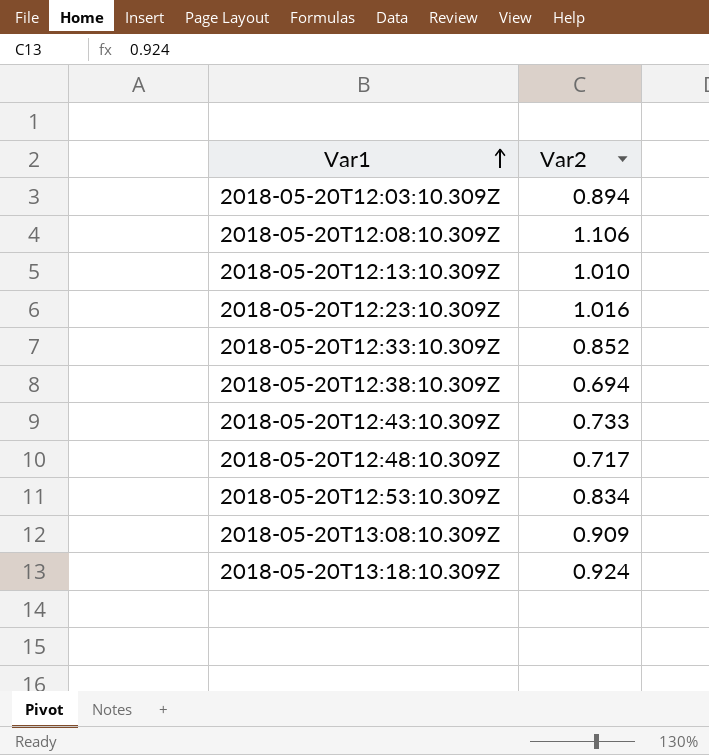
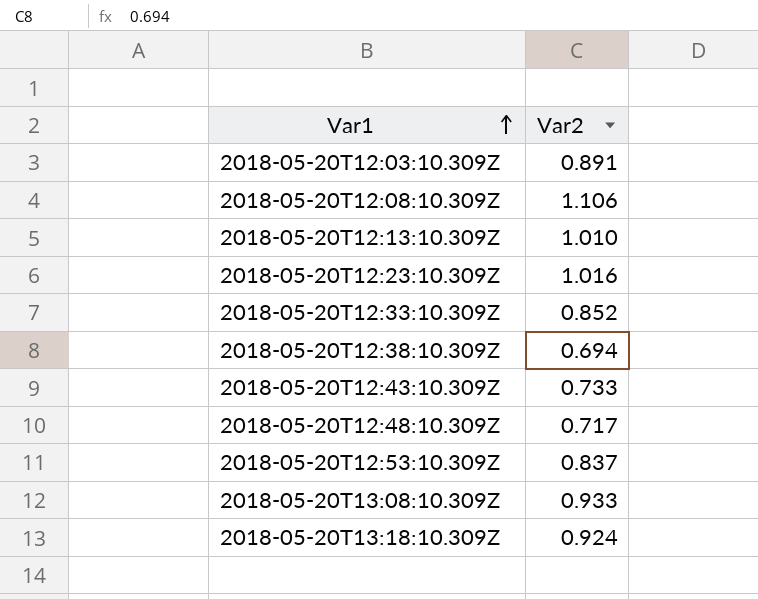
2018-05-20T12:03:10.309Z | Var2: 0.894 -> 0.891
2018-05-20T12:53:10.309Z | Var2: 0.834 -> 0.837
2018-05-20T13:08:10.309Z | Var2: 0.909 -> 0.933

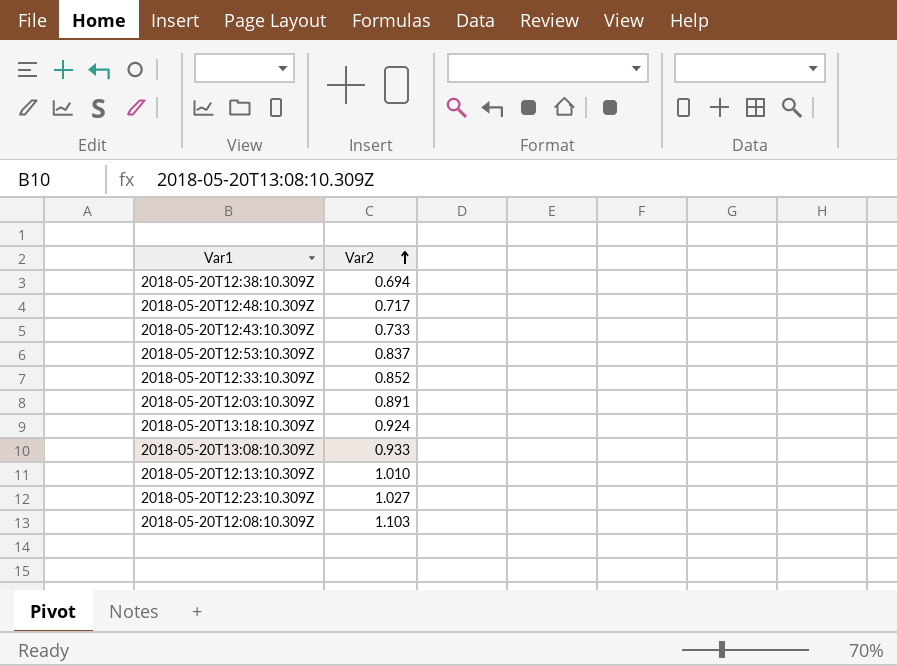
row order: Var1 ascending -> Var2 ascending
2018-05-20T12:23:10.309Z | Var2: 1.016 -> 1.027
2018-05-20T12:08:10.309Z | Var2: 1.106 -> 1.103

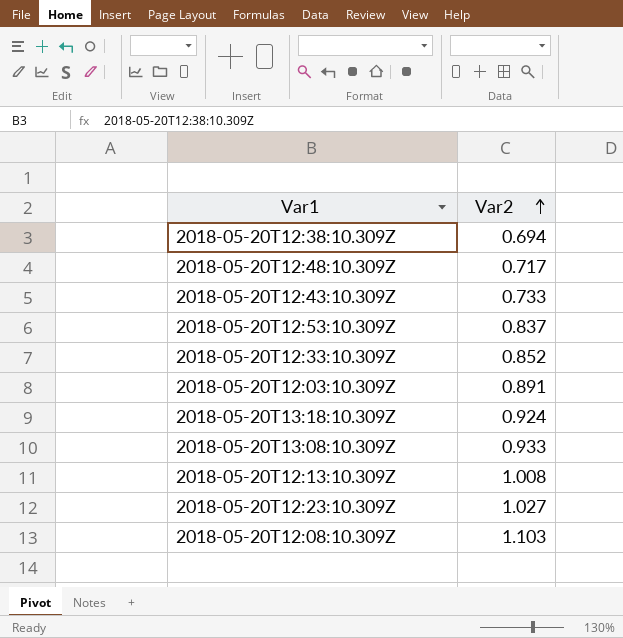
2018-05-20T12:13:10.309Z | Var2: 1.010 -> 1.008

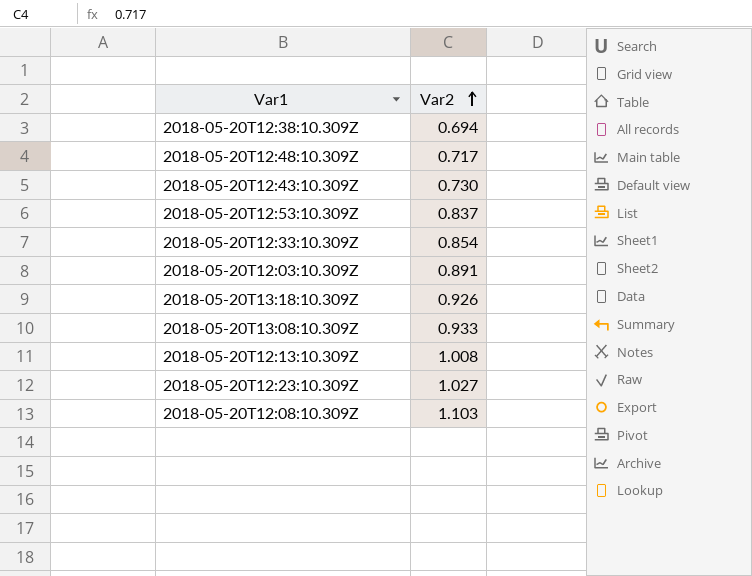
2018-05-20T12:43:10.309Z | Var2: 0.733 -> 0.730
2018-05-20T12:33:10.309Z | Var2: 0.852 -> 0.854
2018-05-20T13:18:10.309Z | Var2: 0.924 -> 0.926

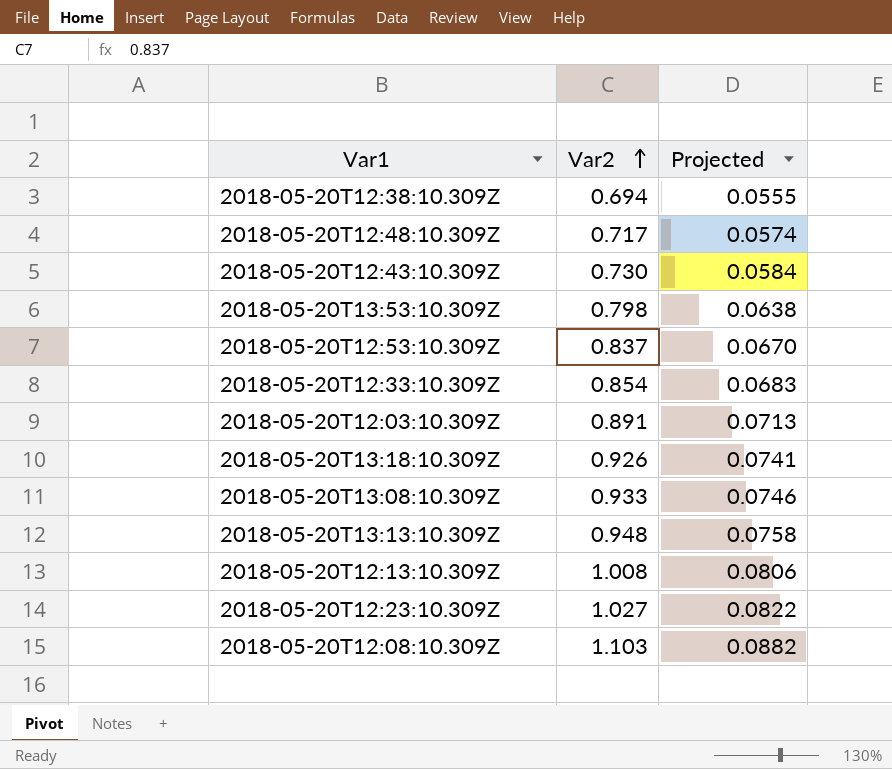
column Projected | formula: none -> [Var2] * 0.08
row 2018-05-20T13:53:10.309Z: none -> 0.798 | 0.0638
row 2018-05-20T13:13:10.309Z: none -> 0.948 | 0.0758

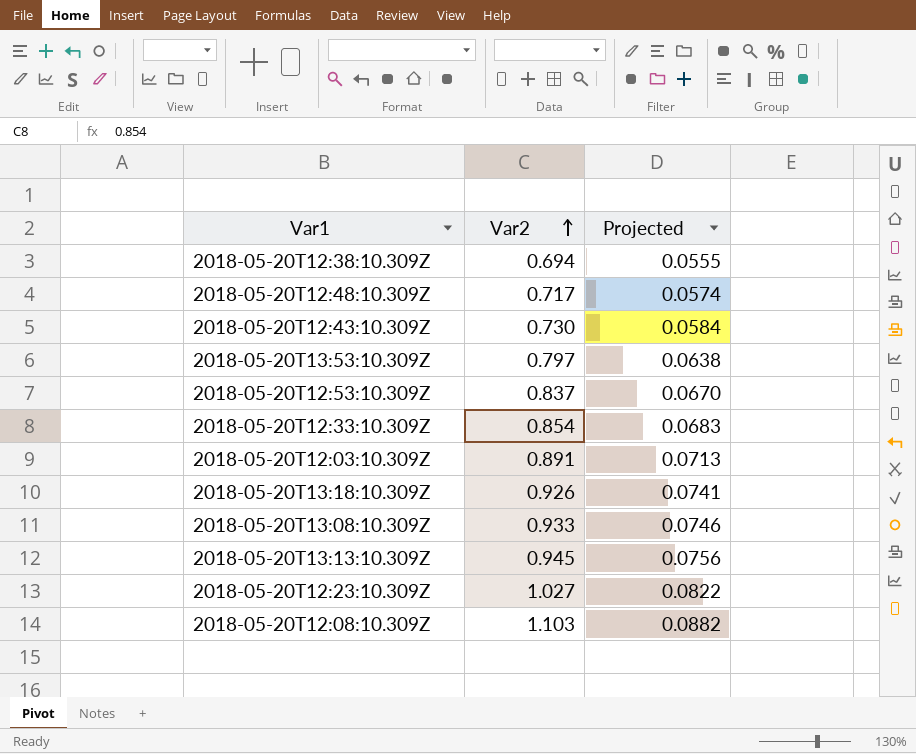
row 2018-05-20T12:13:10.309Z: 1.008 | 0.0806 -> none
2018-05-20T13:53:10.309Z | Var2: 0.798 -> 0.797
2018-05-20T13:13:10.309Z | Var2: 0.948 -> 0.945
2018-05-20T13:13:10.309Z | Projected: 0.0758 -> 0.0756

